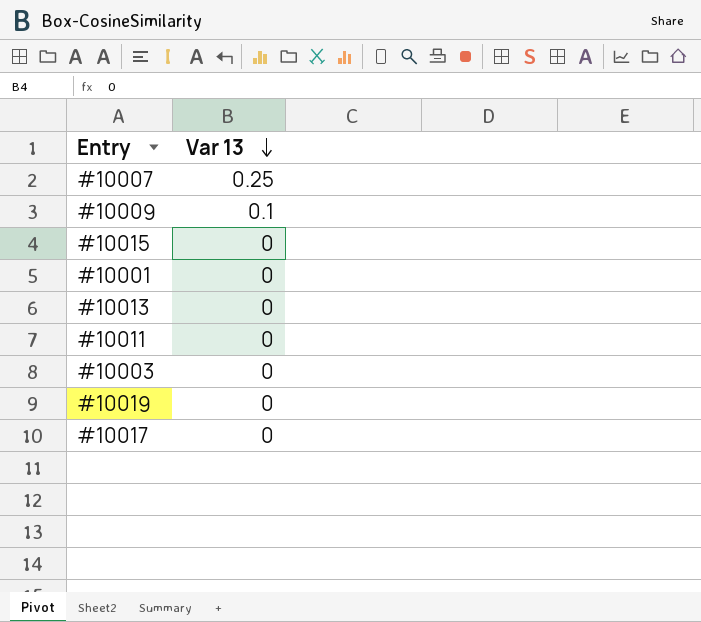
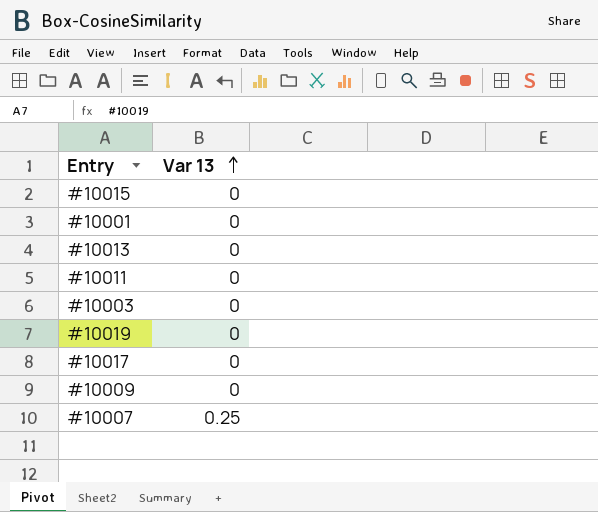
row order: Var 13 descending -> Var 13 ascending
#10009 | Var 13: 0.1 -> 0

